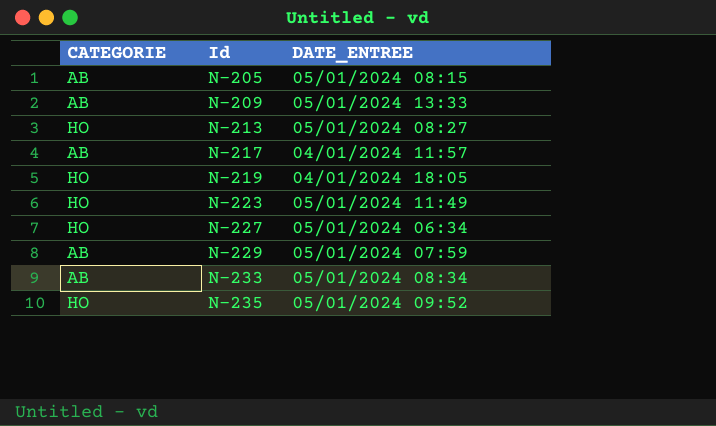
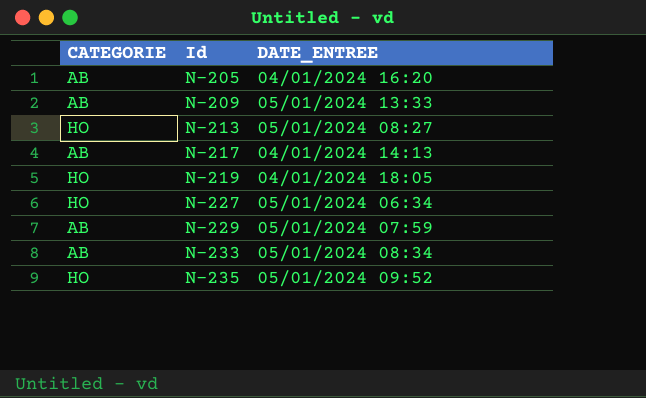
row N-223: HO | 05/01/2024 11:49 -> none
N-205 | DATE_ENTREE: 05/01/2024 08:15 -> 04/01/2024 16:20
N-217 | DATE_ENTREE: 04/01/2024 11:57 -> 04/01/2024 14:13

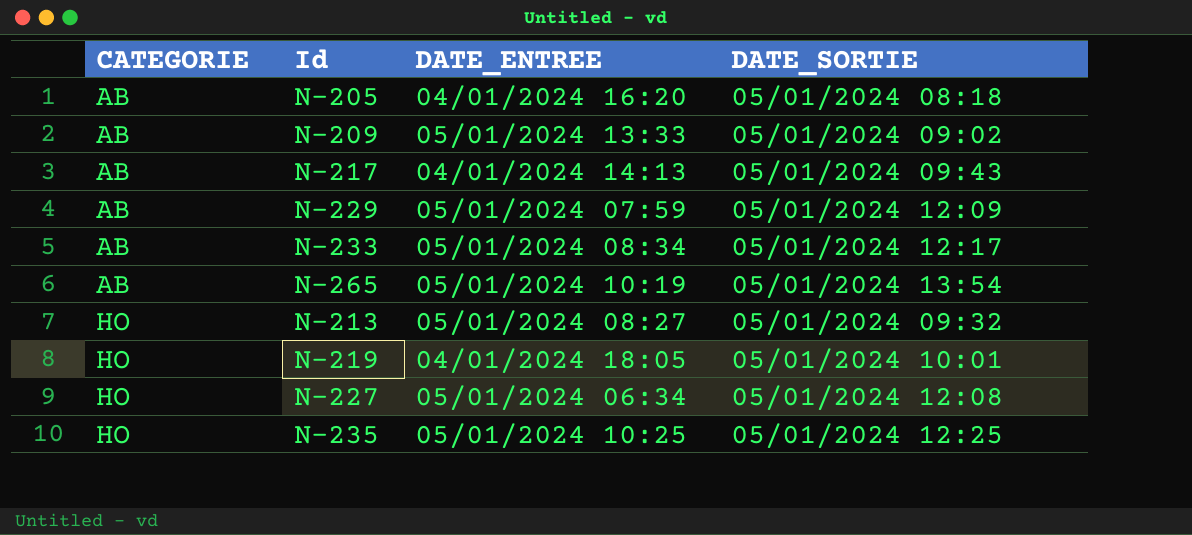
row order: Id ascending -> CATEGORIE ascending
column DATE_SORTIE | position: none -> 4
row N-265: none -> AB | 05/01/2024 10:19 | 05/01/2024 13:54
N-235 | DATE_ENTREE: 05/01/2024 09:52 -> 05/01/2024 10:25

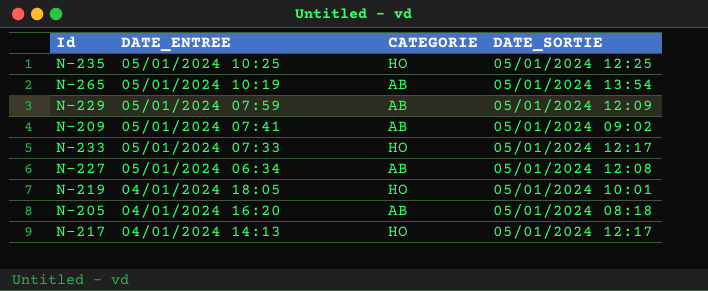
row order: CATEGORIE ascending -> DATE_ENTREE descending
column CATEGORIE | position: 1 -> 3
row N-213: HO | 05/01/2024 08:27 | 05/01/2024 09:32 -> none
N-209 | DATE_ENTREE: 05/01/2024 13:33 -> 05/01/2024 07:41
N-233 | DATE_ENTREE: 05/01/2024 08:34 -> 05/01/2024 07:33
N-233 | CATEGORIE: AB -> HO
N-227 | CATEGORIE: HO -> AB
N-217 | CATEGORIE: AB -> HO
N-217 | DATE_SORTIE: 05/01/2024 09:43 -> 05/01/2024 12:17

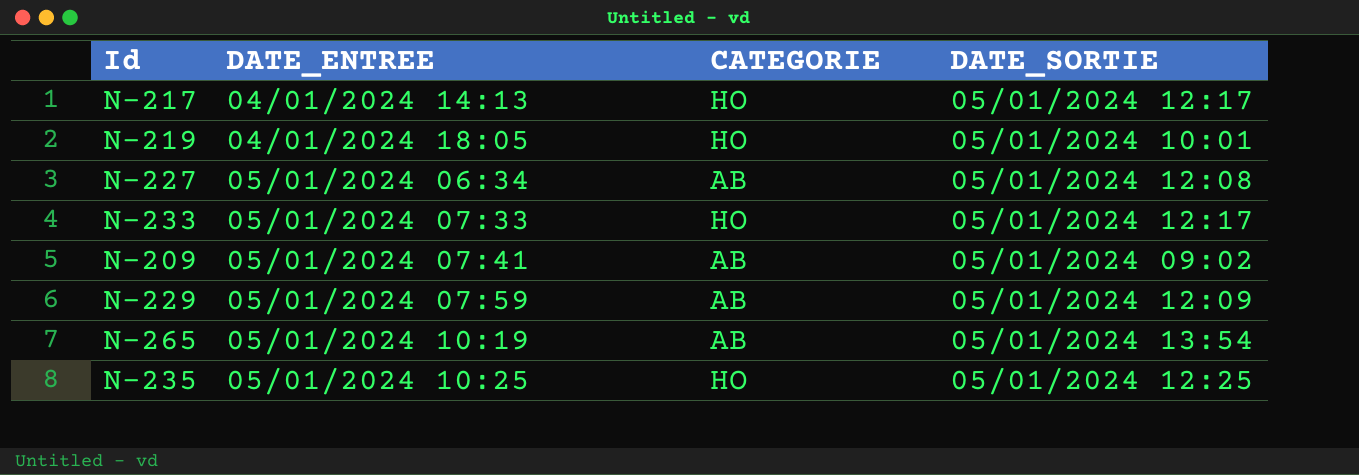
row order: DATE_ENTREE descending -> DATE_ENTREE ascending
row N-205: 04/01/2024 16:20 | AB | 05/01/2024 08:18 -> none

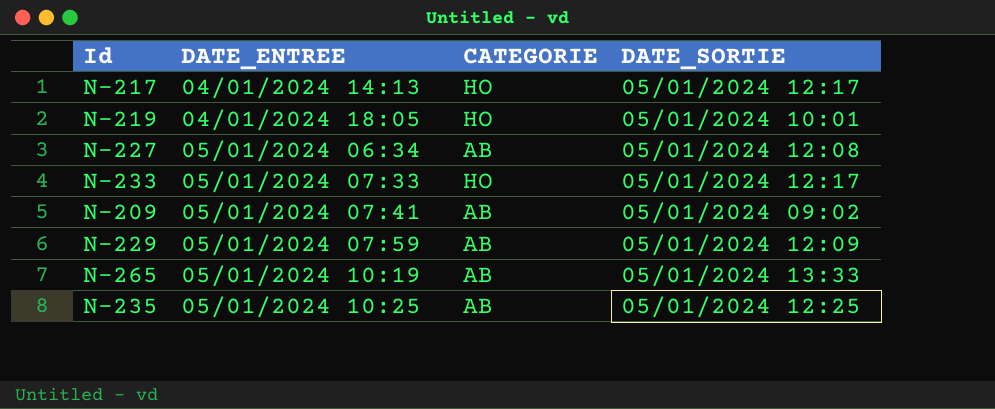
N-265 | DATE_SORTIE: 05/01/2024 13:54 -> 05/01/2024 13:33
N-235 | CATEGORIE: HO -> AB

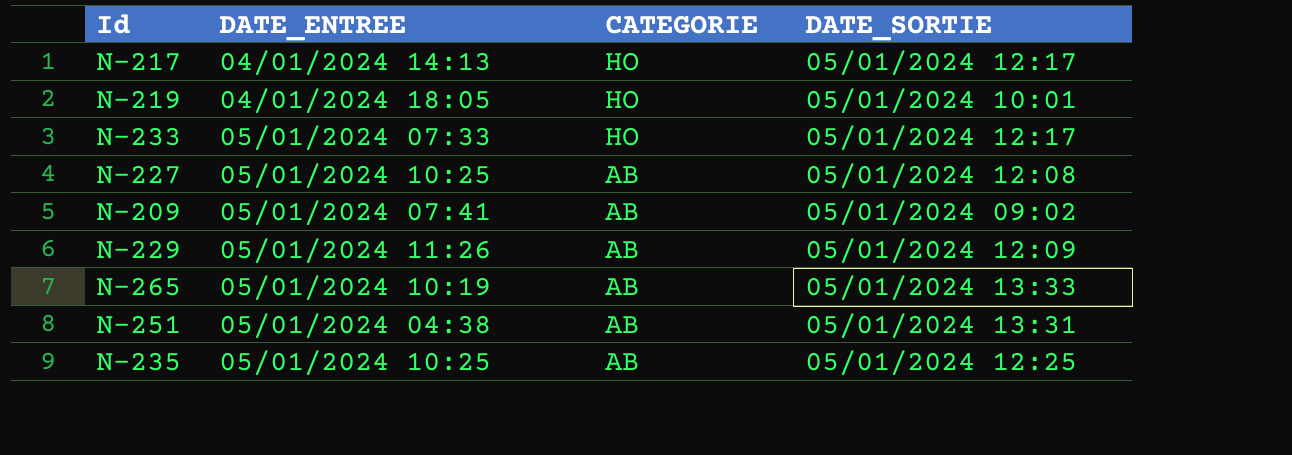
row order: DATE_ENTREE ascending -> CATEGORIE descending
N-227 | DATE_ENTREE: 05/01/2024 06:34 -> 05/01/2024 10:25
N-229 | DATE_ENTREE: 05/01/2024 07:59 -> 05/01/2024 11:26
row N-251: none -> 05/01/2024 04:38 | AB | 05/01/2024 13:31

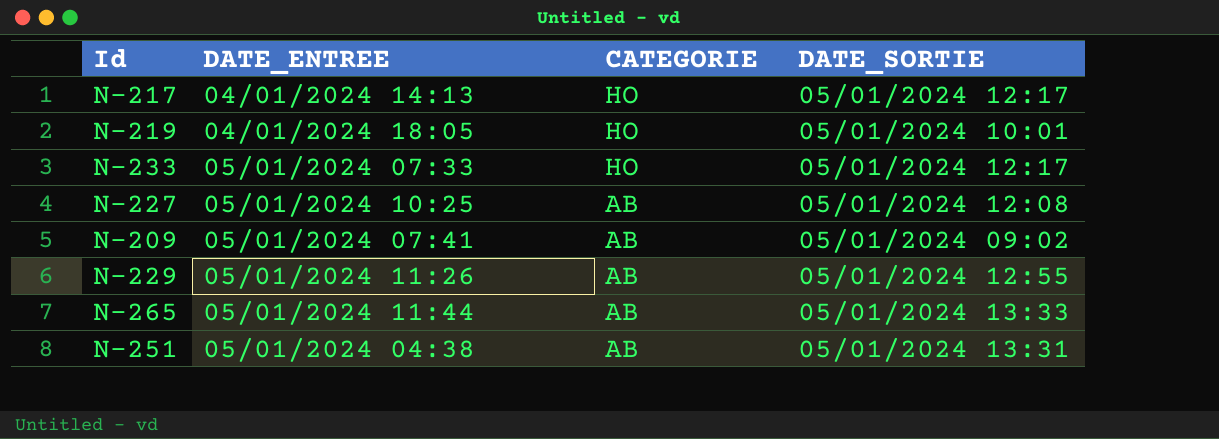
row N-235: 05/01/2024 10:25 | AB | 05/01/2024 12:25 -> none
N-229 | DATE_SORTIE: 05/01/2024 12:09 -> 05/01/2024 12:55
N-265 | DATE_ENTREE: 05/01/2024 10:19 -> 05/01/2024 11:44

